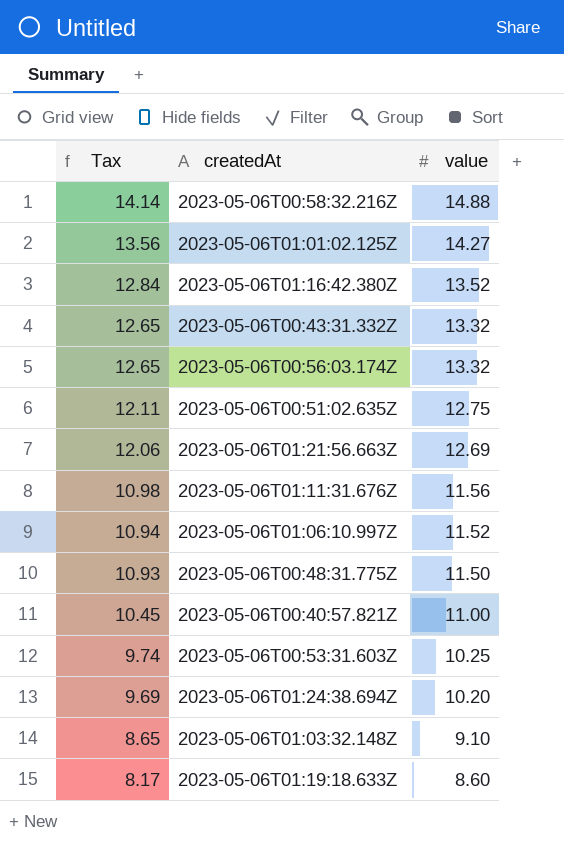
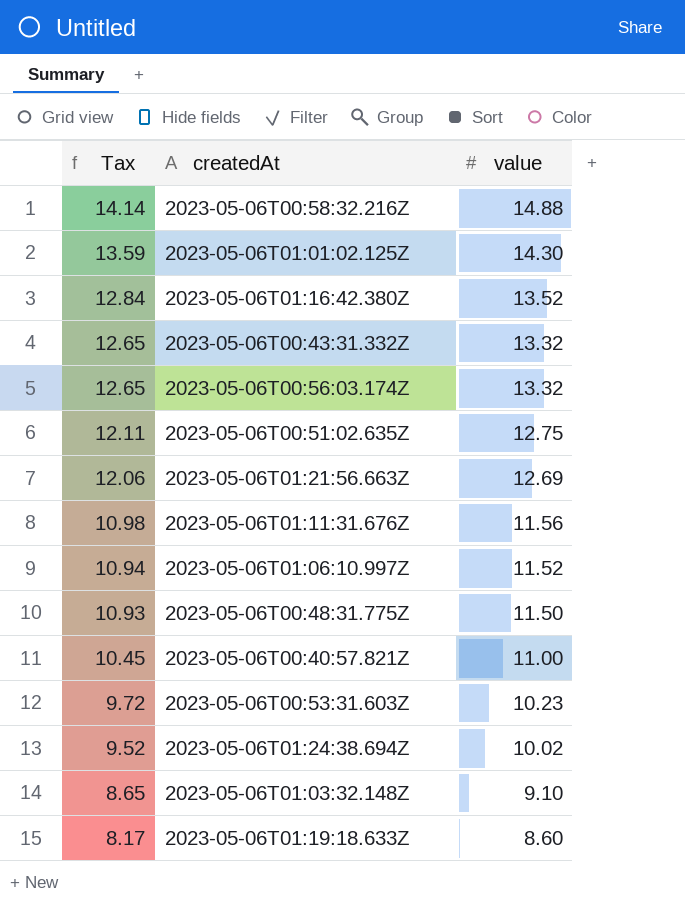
2023-05-06T01:01:02.125Z | Tax: 13.56 -> 13.59
2023-05-06T01:01:02.125Z | value: 14.27 -> 14.30
2023-05-06T00:53:31.603Z | Tax: 9.74 -> 9.72
2023-05-06T00:53:31.603Z | value: 10.25 -> 10.23
2023-05-06T01:24:38.694Z | Tax: 9.69 -> 9.52
2023-05-06T01:24:38.694Z | value: 10.20 -> 10.02

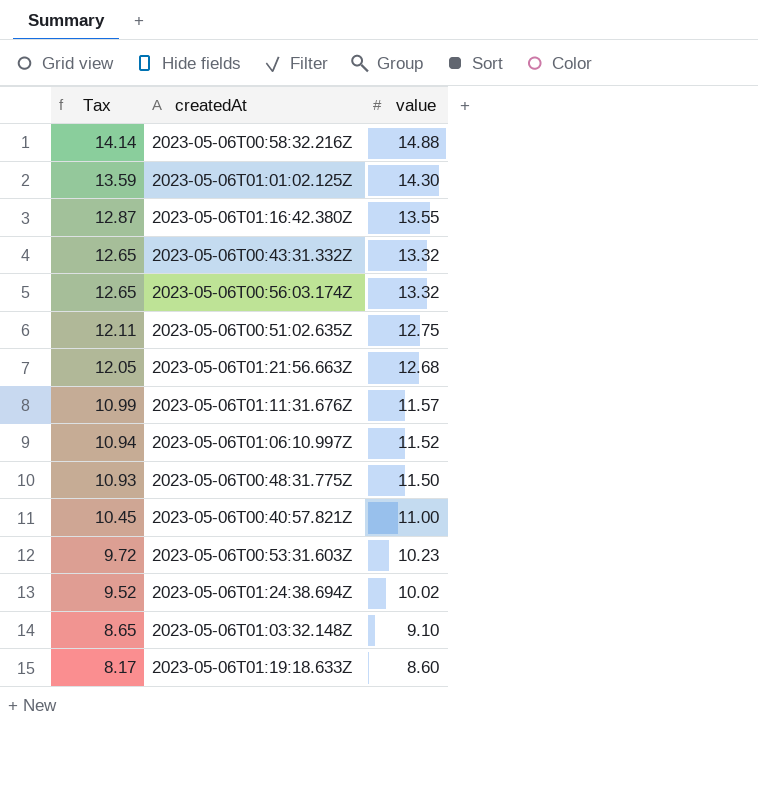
2023-05-06T01:16:42.380Z | Tax: 12.84 -> 12.87
2023-05-06T01:16:42.380Z | value: 13.52 -> 13.55
2023-05-06T01:21:56.663Z | Tax: 12.06 -> 12.05
2023-05-06T01:21:56.663Z | value: 12.69 -> 12.68
2023-05-06T01:11:31.676Z | Tax: 10.98 -> 10.99
2023-05-06T01:11:31.676Z | value: 11.56 -> 11.57

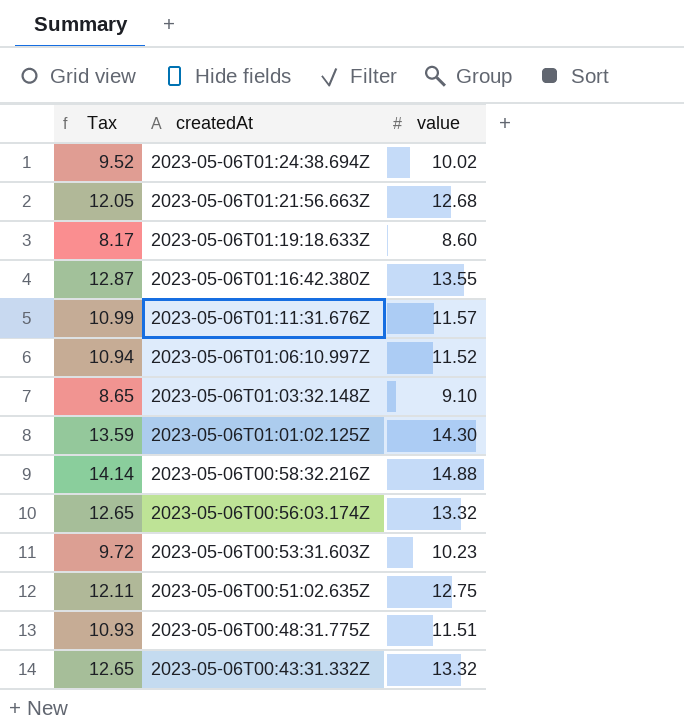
row order: Tax descending -> createdAt descending
row 2023-05-06T00:40:57.821Z: 10.45 | 11.00 -> none
2023-05-06T00:48:31.775Z | value: 11.50 -> 11.51

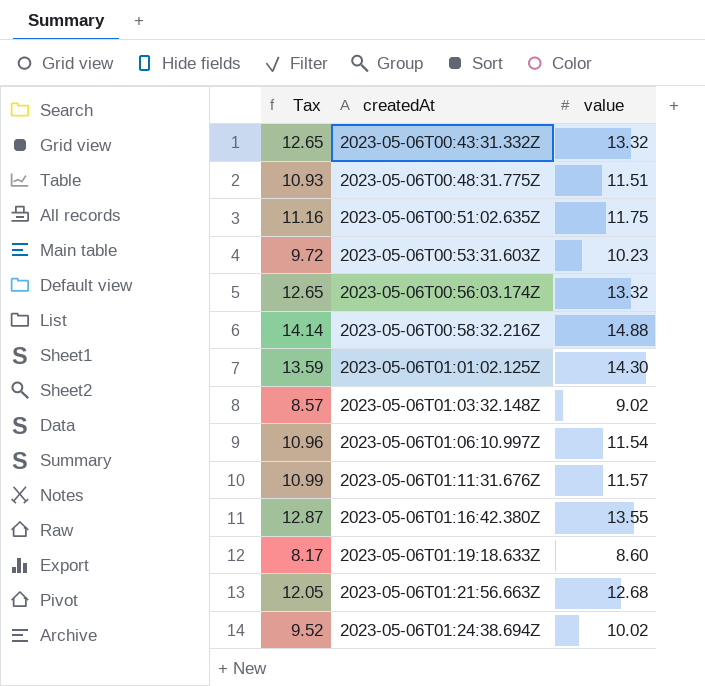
row order: createdAt descending -> createdAt ascending
2023-05-06T00:51:02.635Z | Tax: 12.11 -> 11.16
2023-05-06T00:51:02.635Z | value: 12.75 -> 11.75
2023-05-06T01:03:32.148Z | Tax: 8.65 -> 8.57
2023-05-06T01:03:32.148Z | value: 9.10 -> 9.02
2023-05-06T01:06:10.997Z | Tax: 10.94 -> 10.96
2023-05-06T01:06:10.997Z | value: 11.52 -> 11.54

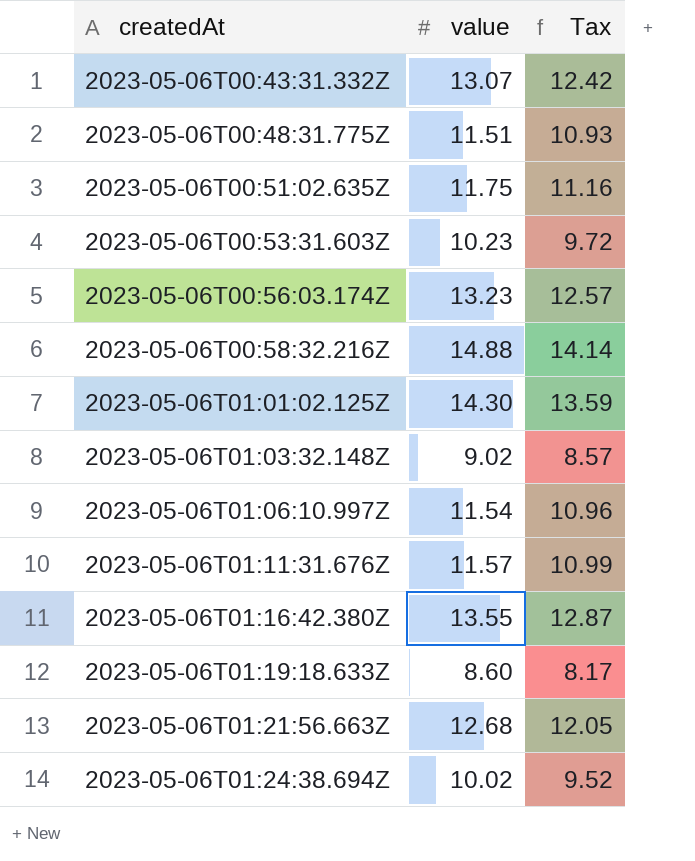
column Tax | position: 1 -> 3
2023-05-06T00:43:31.332Z | value: 13.32 -> 13.07
2023-05-06T00:43:31.332Z | Tax: 12.65 -> 12.42
2023-05-06T00:56:03.174Z | value: 13.32 -> 13.23
2023-05-06T00:56:03.174Z | Tax: 12.65 -> 12.57

